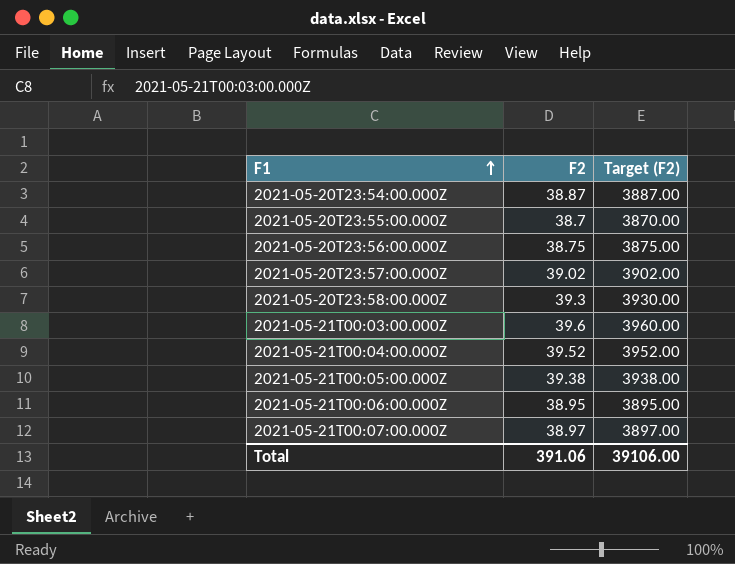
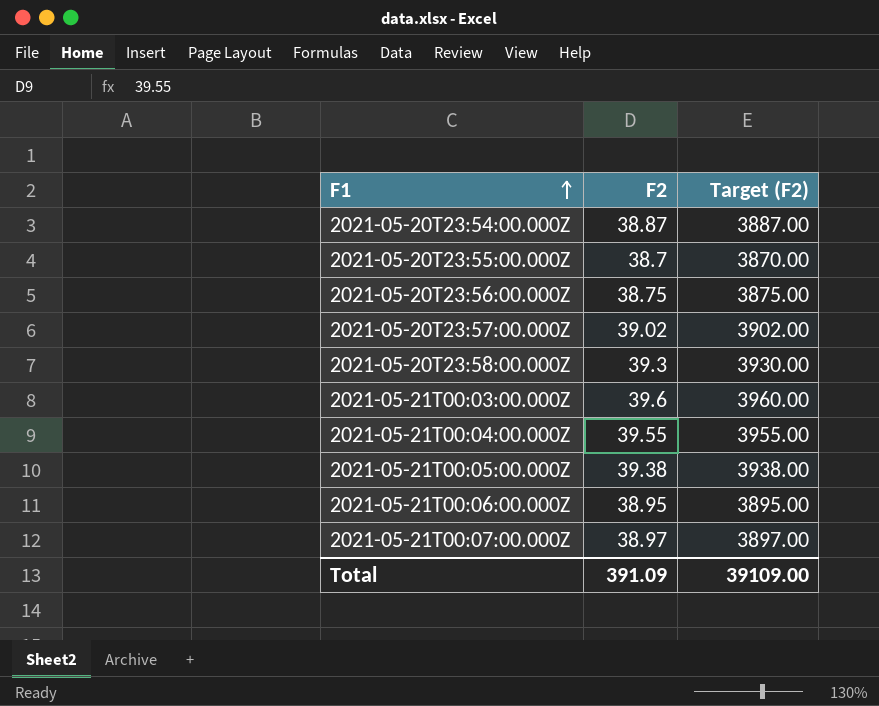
2021-05-21T00:04:00.000Z | F2: 39.52 -> 39.55
2021-05-21T00:04:00.000Z | Target (F2): 3952.00 -> 3955.00
Total | F2: 391.06 -> 391.09
Total | Target (F2): 39106.00 -> 39109.00

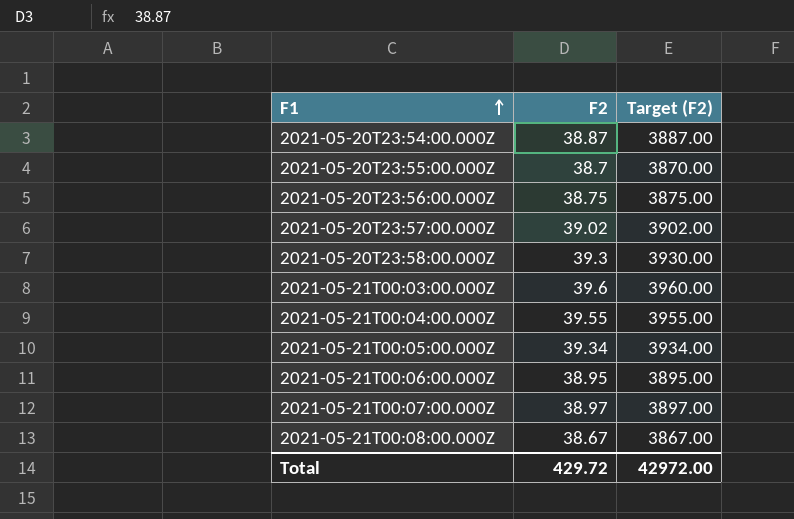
2021-05-21T00:05:00.000Z | F2: 39.38 -> 39.34
2021-05-21T00:05:00.000Z | Target (F2): 3938.00 -> 3934.00
row 2021-05-21T00:08:00.000Z: none -> 38.67 | 3867.00
Total | F2: 391.09 -> 429.72
Total | Target (F2): 39109.00 -> 42972.00

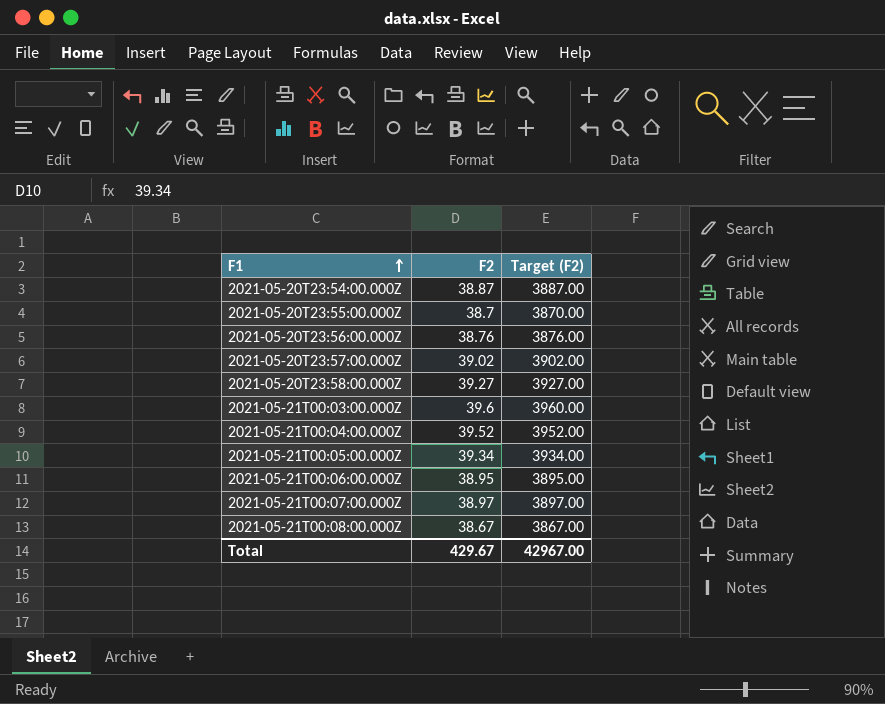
2021-05-20T23:56:00.000Z | F2: 38.75 -> 38.76
2021-05-20T23:56:00.000Z | Target (F2): 3875.00 -> 3876.00
2021-05-20T23:58:00.000Z | F2: 39.3 -> 39.27
2021-05-20T23:58:00.000Z | Target (F2): 3930.00 -> 3927.00
2021-05-21T00:04:00.000Z | F2: 39.55 -> 39.52
2021-05-21T00:04:00.000Z | Target (F2): 3955.00 -> 3952.00
Total | F2: 429.72 -> 429.67
Total | Target (F2): 42972.00 -> 42967.00

